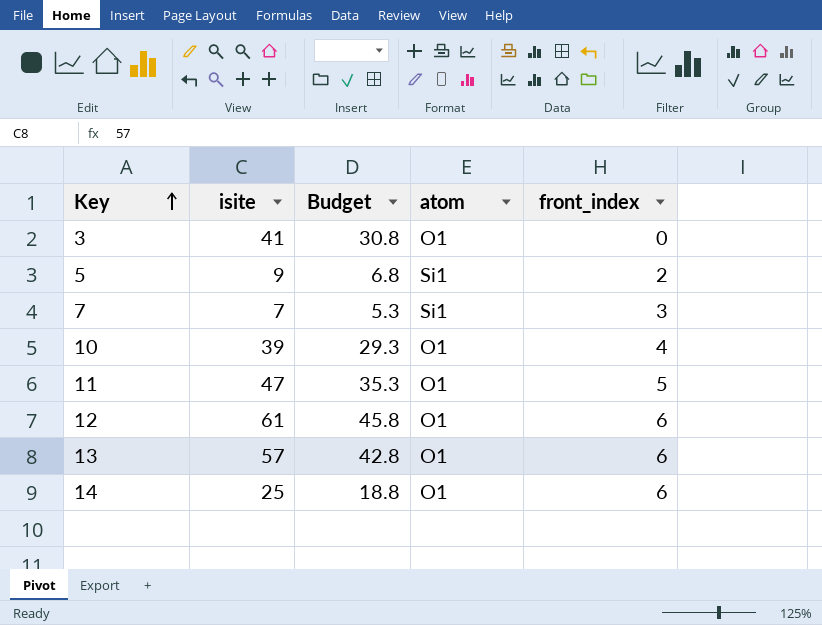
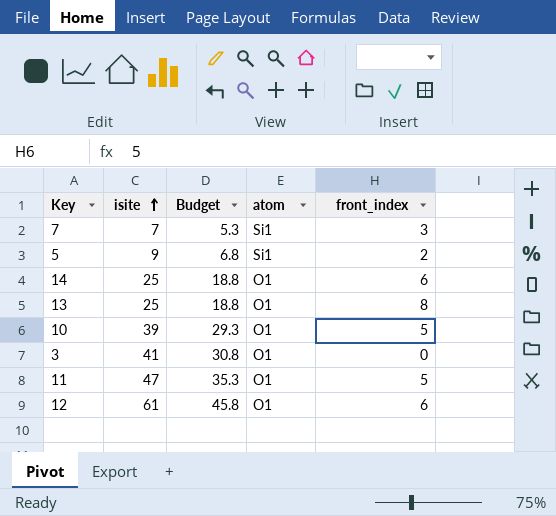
row order: Key ascending -> isite ascending
13 | isite: 57 -> 25
13 | Budget: 42.8 -> 18.8
13 | front_index: 6 -> 8
10 | front_index: 4 -> 5

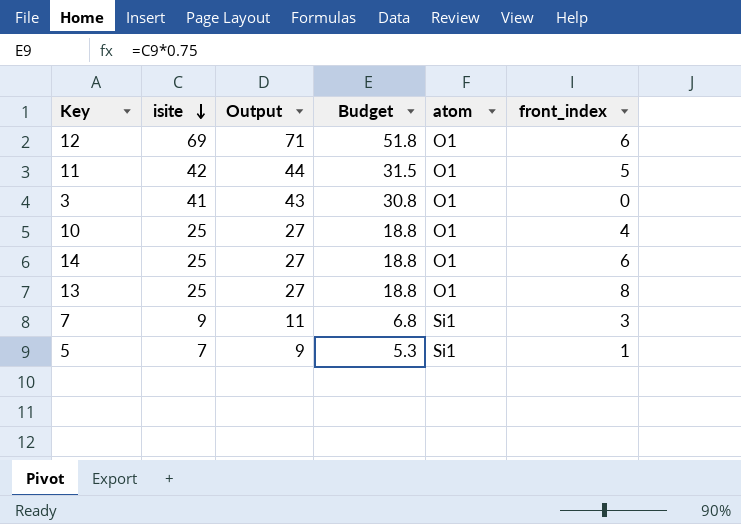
row order: isite ascending -> isite descending
column Output | formula: none -> [isite] + 2
12 | isite: 61 -> 69
12 | Budget: 45.8 -> 51.8
11 | isite: 47 -> 42
11 | Budget: 35.3 -> 31.5
10 | isite: 39 -> 25
10 | Budget: 29.3 -> 18.8
10 | front_index: 5 -> 4
7 | isite: 7 -> 9
7 | Budget: 5.3 -> 6.8
5 | isite: 9 -> 7
5 | Budget: 6.8 -> 5.3
5 | front_index: 2 -> 1

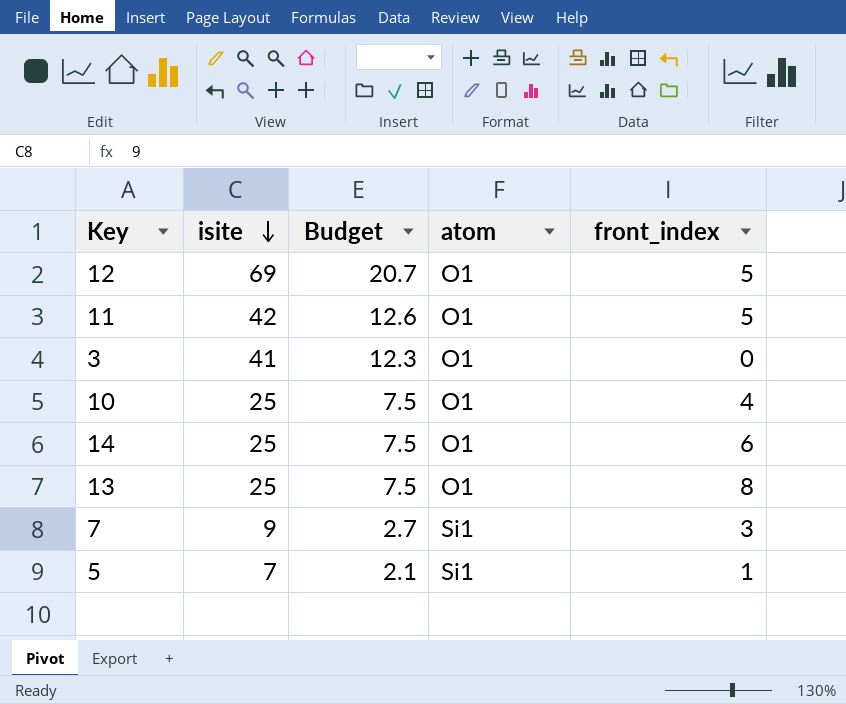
column Output | formula: [isite] + 2 -> none
column Budget | formula: [isite] * 0.75 -> [isite] * 0.3
12 | front_index: 6 -> 5

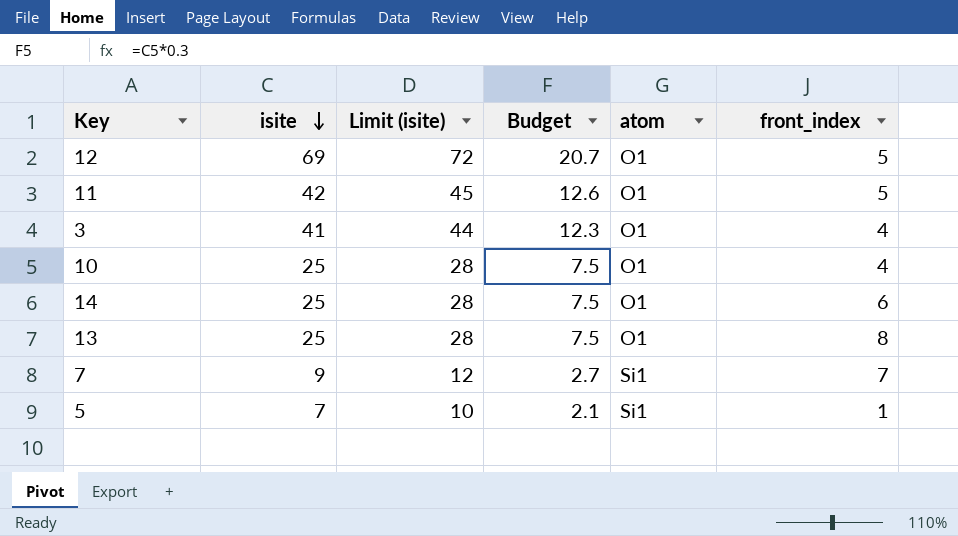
column Limit (isite) | formula: none -> [isite] + 3
3 | front_index: 0 -> 4
7 | front_index: 3 -> 7

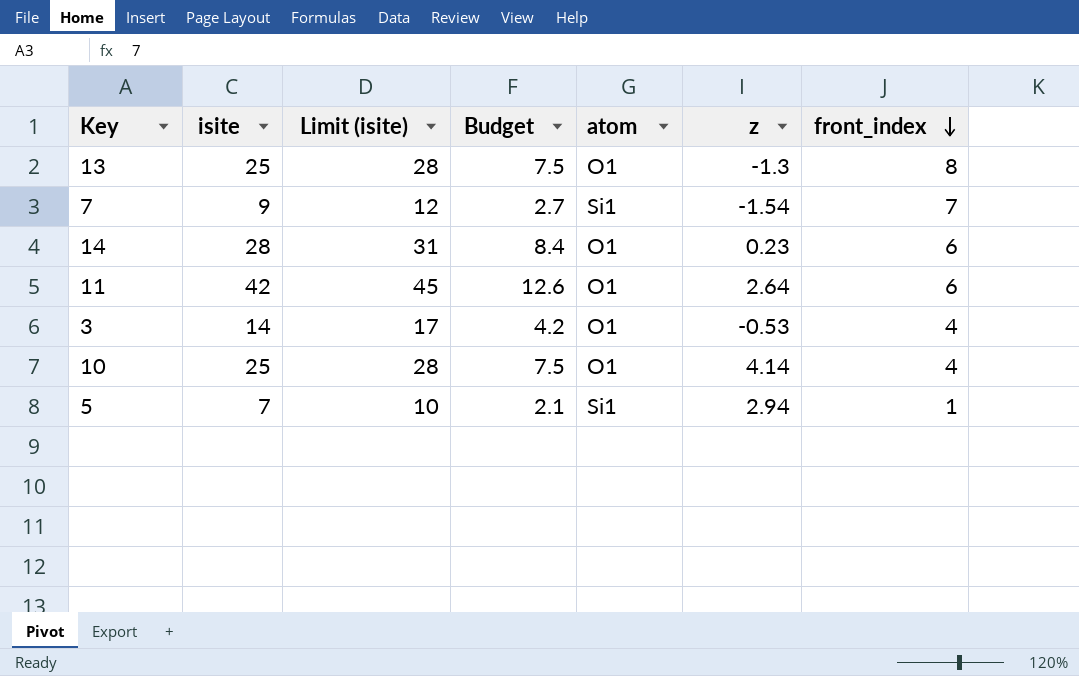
row order: isite descending -> front_index descending
column z | position: none -> 6
row 12: 69 | 72 | 20.7 | O1 | 5 -> none
14 | isite: 25 -> 28
14 | Limit (isite): 28 -> 31
14 | Budget: 7.5 -> 8.4
11 | front_index: 5 -> 6
3 | isite: 41 -> 14
3 | Limit (isite): 44 -> 17
3 | Budget: 12.3 -> 4.2

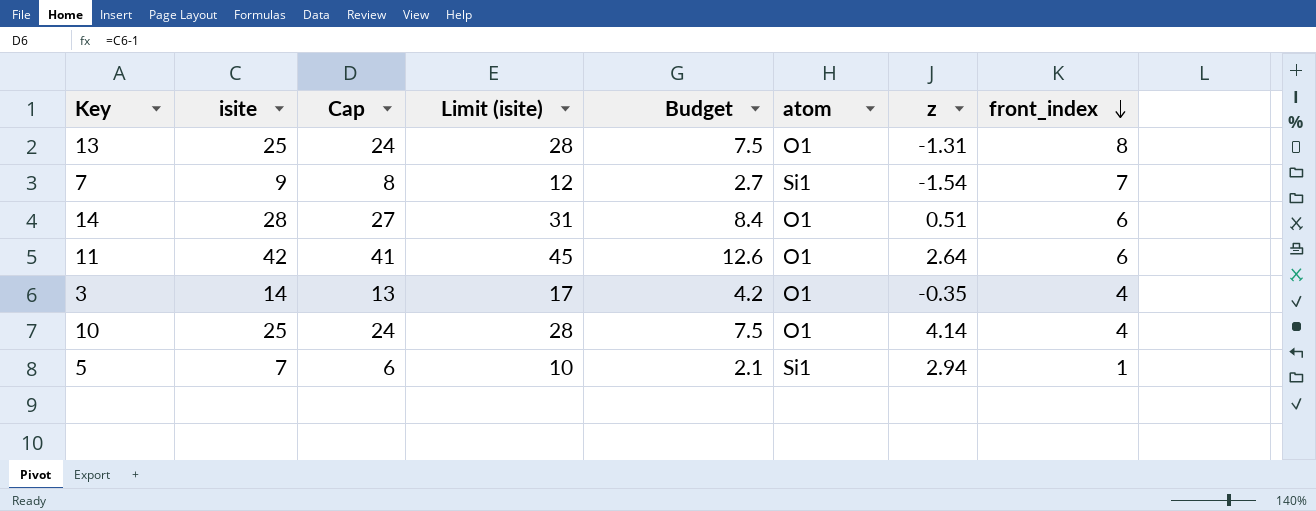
column Cap | formula: none -> [isite] - 1
13 | z: -1.3 -> -1.31
14 | z: 0.23 -> 0.51
3 | z: -0.53 -> -0.35

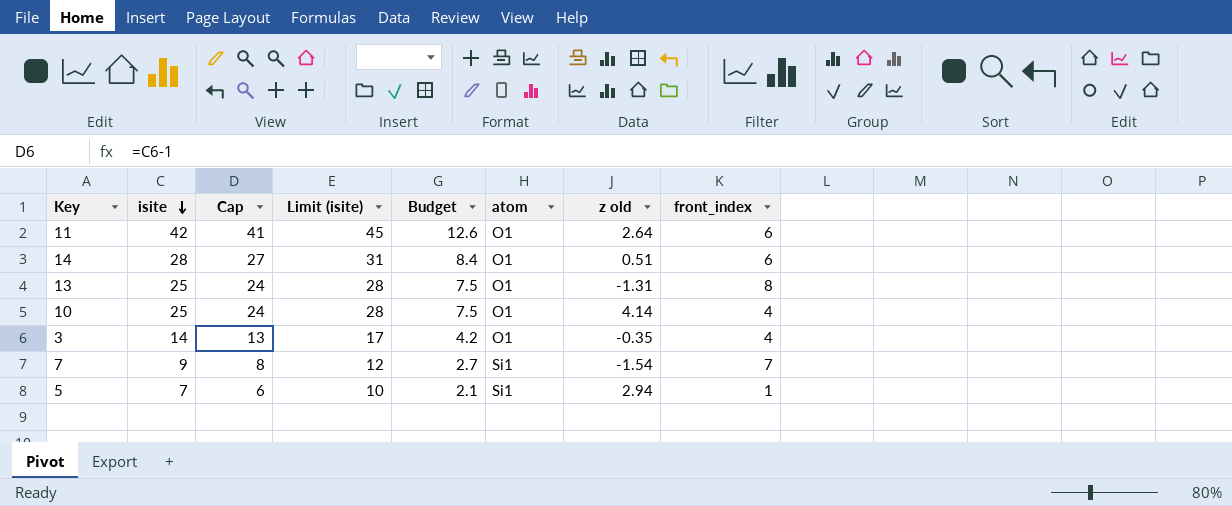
row order: front_index descending -> isite descending
column name: z -> z old

